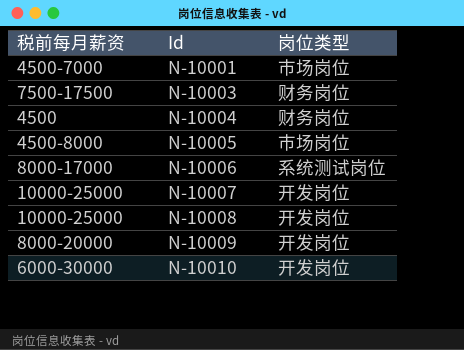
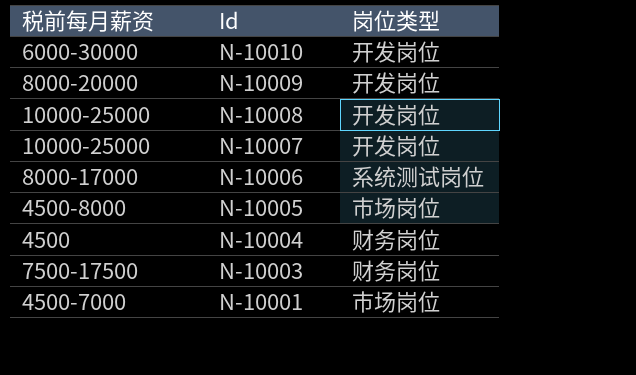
row order: Id ascending -> Id descending

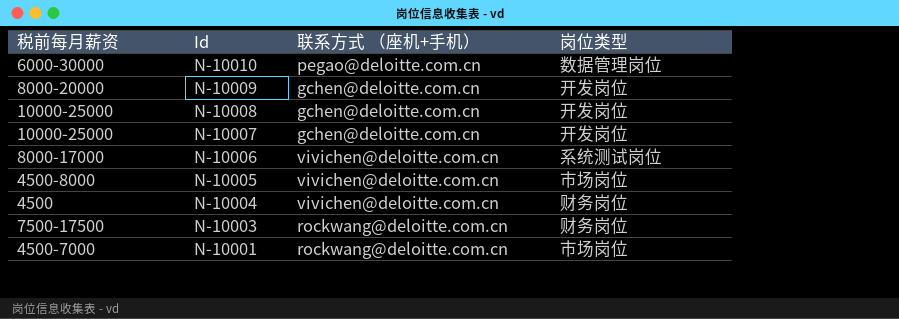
column 联系方式 （座机+手机） | position: none -> 3
N-10010 | 岗位类型: 开发岗位 -> 数据管理岗位

